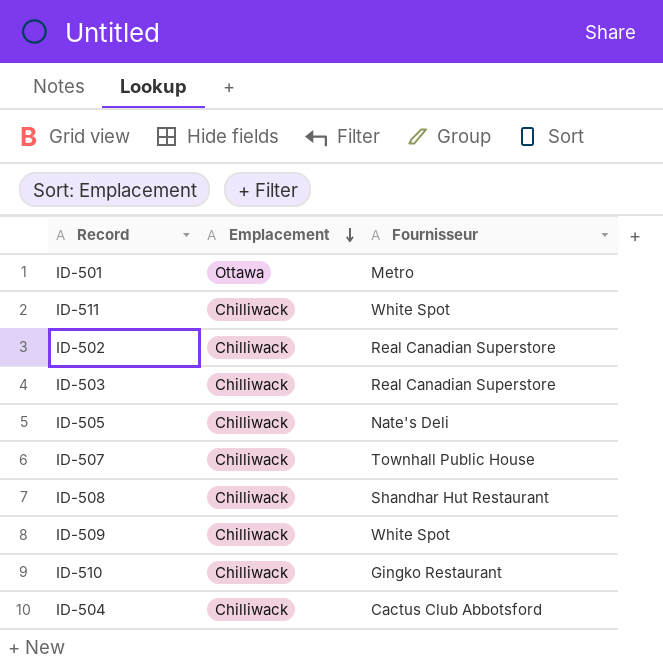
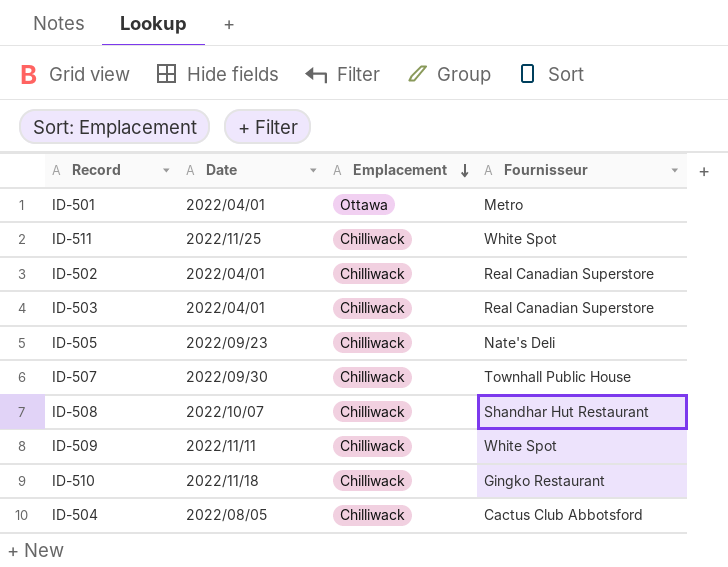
column Date | position: none -> 2

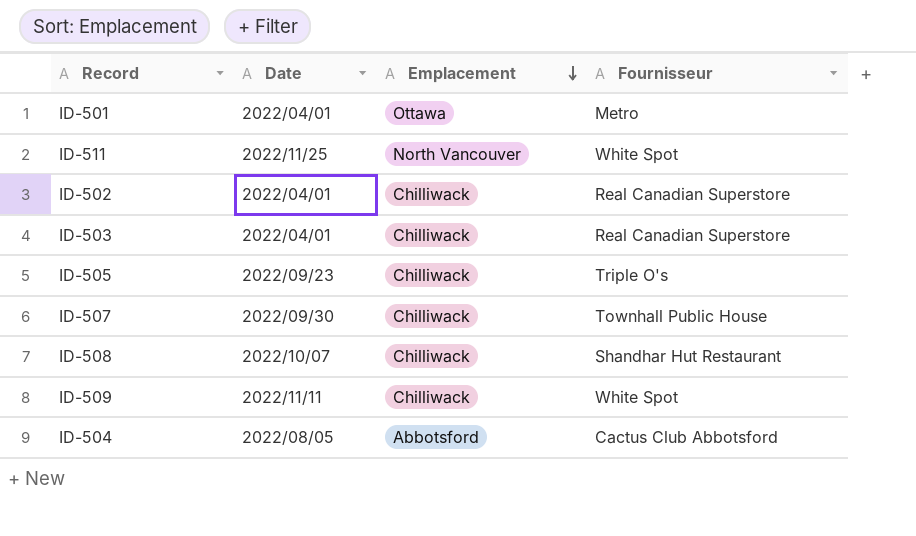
row ID-510: 2022/11/18 | Chilliwack | Gingko Restaurant -> none
ID-511 | Emplacement: Chilliwack -> North Vancouver
ID-505 | Fournisseur: Nate's Deli -> Triple O's
ID-504 | Emplacement: Chilliwack -> Abbotsford

